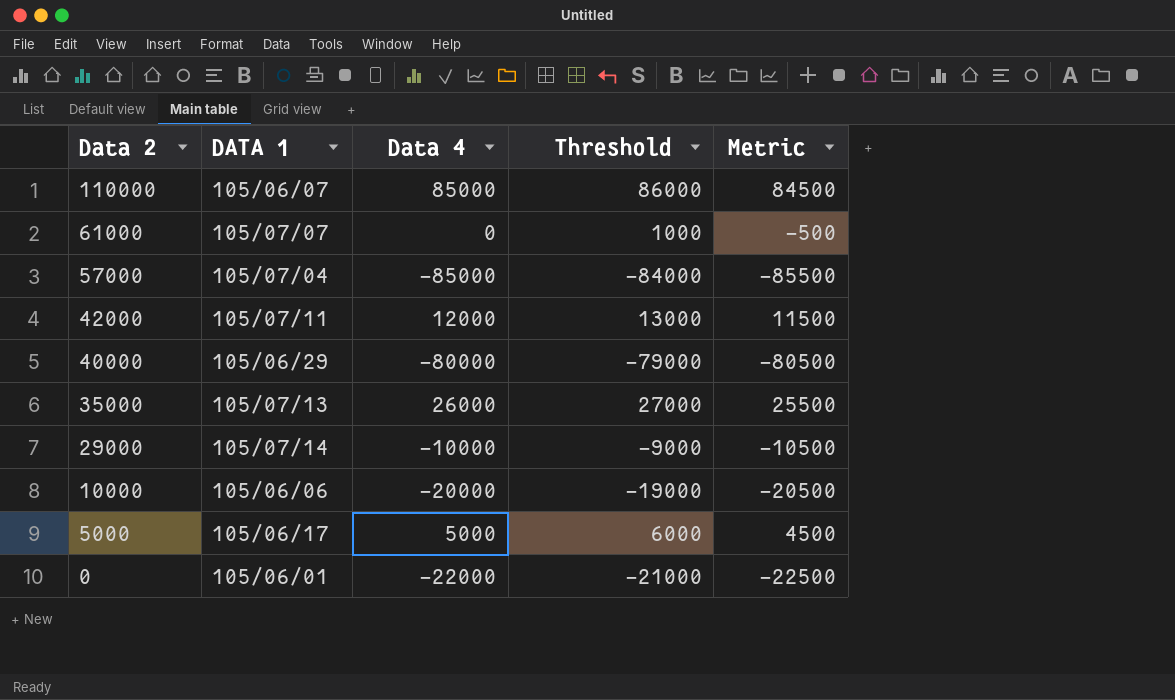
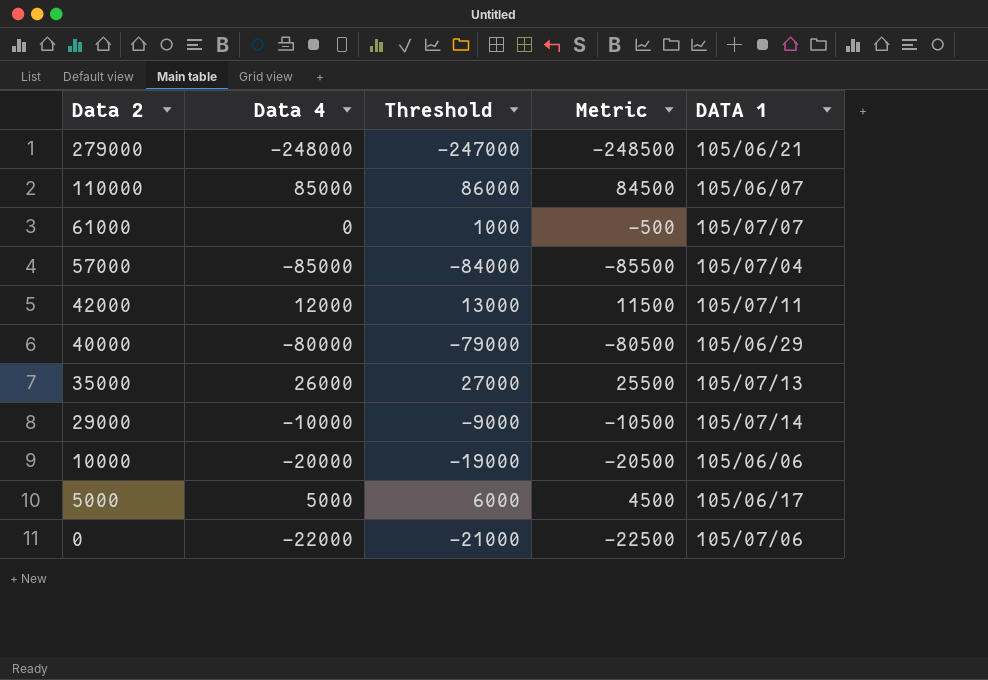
column DATA 1 | position: 2 -> 5
row 279000: none -> -248000 | -247000 | -248500 | 105/06/21
0 | DATA 1: 105/06/01 -> 105/07/06

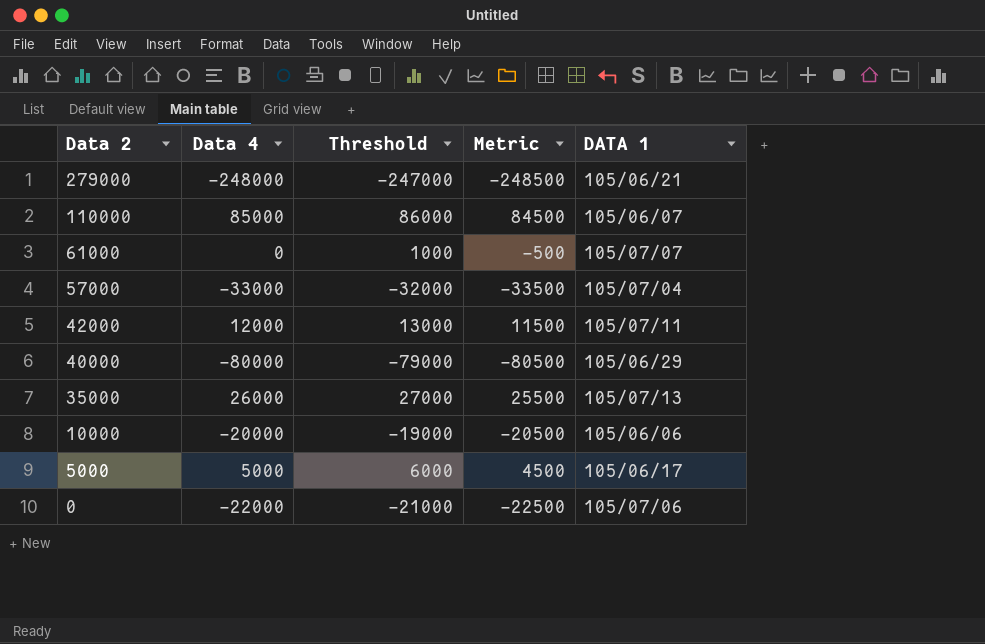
row 29000: -10000 | -9000 | -10500 | 105/07/14 -> none
57000 | Data 4: -85000 -> -33000
57000 | Threshold: -84000 -> -32000
57000 | Metric: -85500 -> -33500

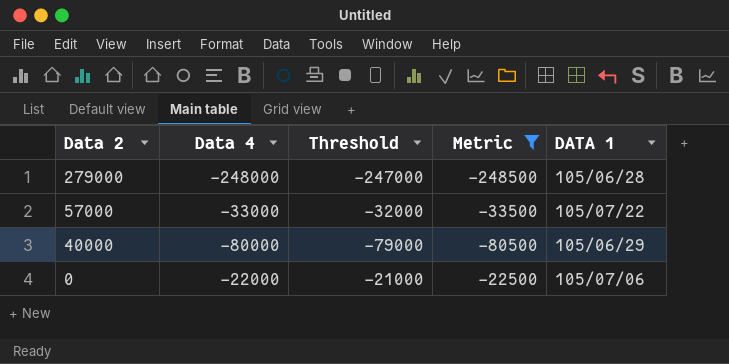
filter: none -> Metric <= -22500
279000 | DATA 1: 105/06/21 -> 105/06/28
57000 | DATA 1: 105/07/04 -> 105/07/22

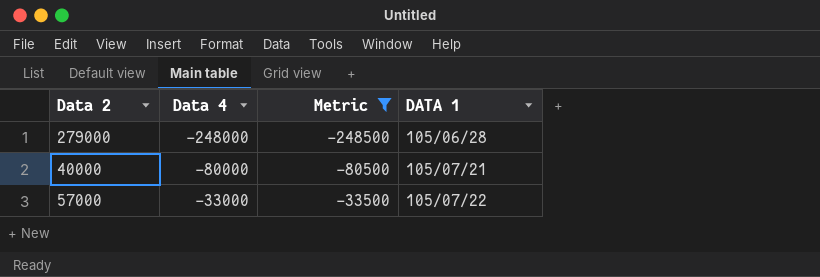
row order: Data 2 descending -> Data 4 ascending
column Threshold | formula: [Data 4] + 1000 -> none
row 0: -22000 | -21000 | -22500 | 105/07/06 -> none
40000 | DATA 1: 105/06/29 -> 105/07/21

